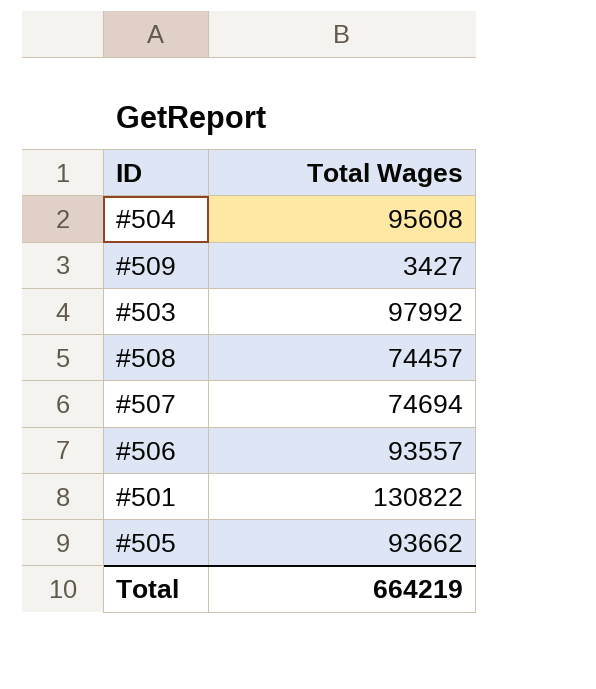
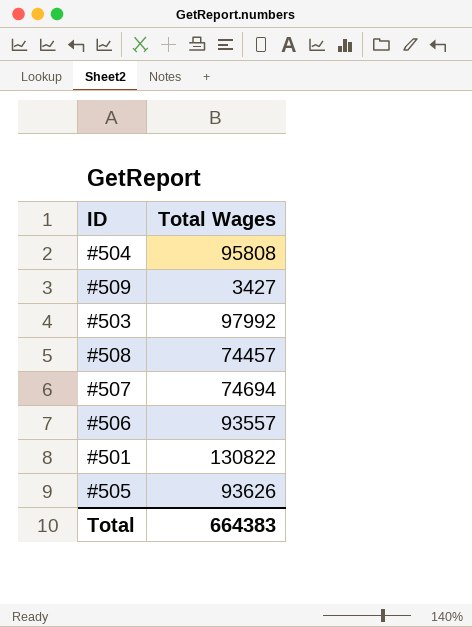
#504 | Total Wages: 95608 -> 95808
#505 | Total Wages: 93662 -> 93626
Total | Total Wages: 664219 -> 664383

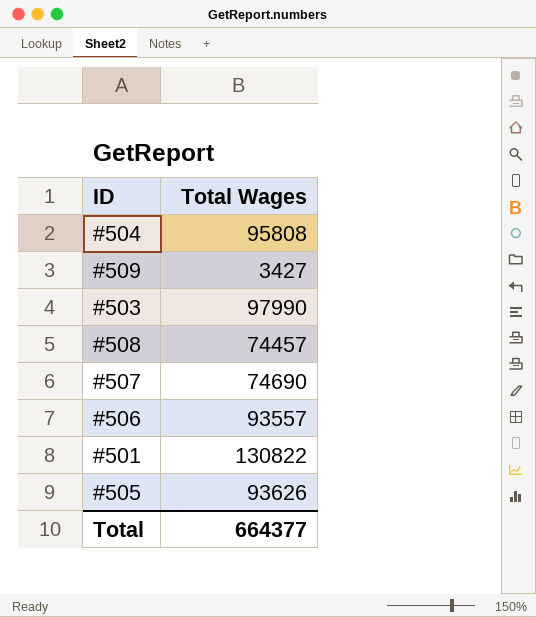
#503 | Total Wages: 97992 -> 97990
#507 | Total Wages: 74694 -> 74690
Total | Total Wages: 664383 -> 664377

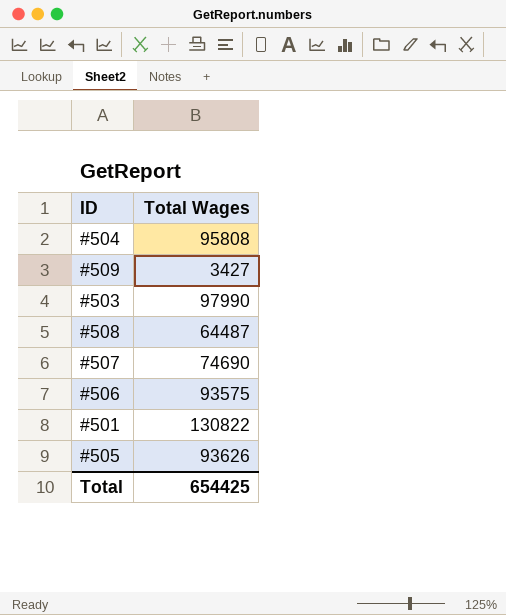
#508 | Total Wages: 74457 -> 64487
#506 | Total Wages: 93557 -> 93575
Total | Total Wages: 664377 -> 654425

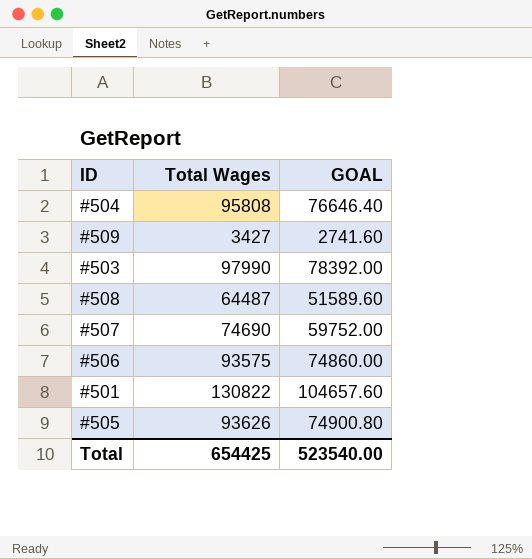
column GOAL | formula: none -> [Total Wages] * 0.8

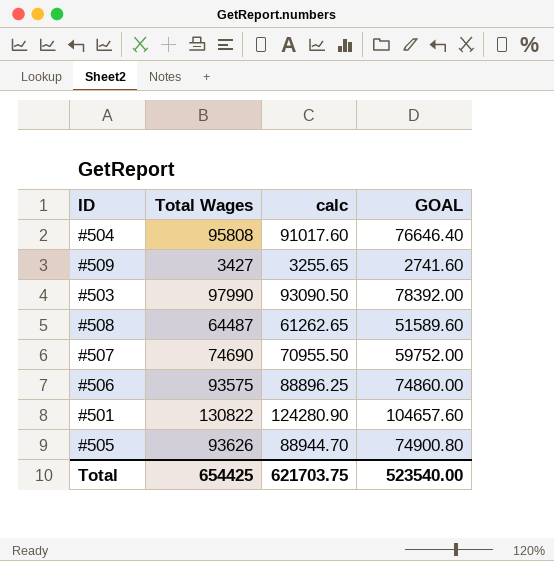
column calc | formula: none -> [Total Wages] * 0.95

